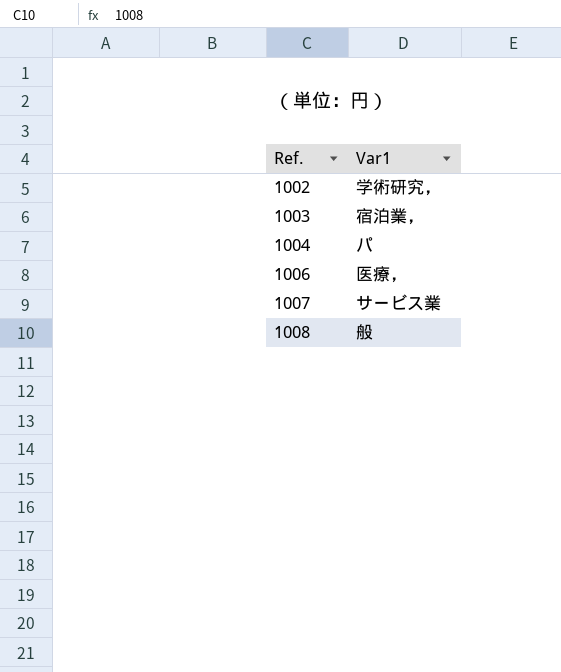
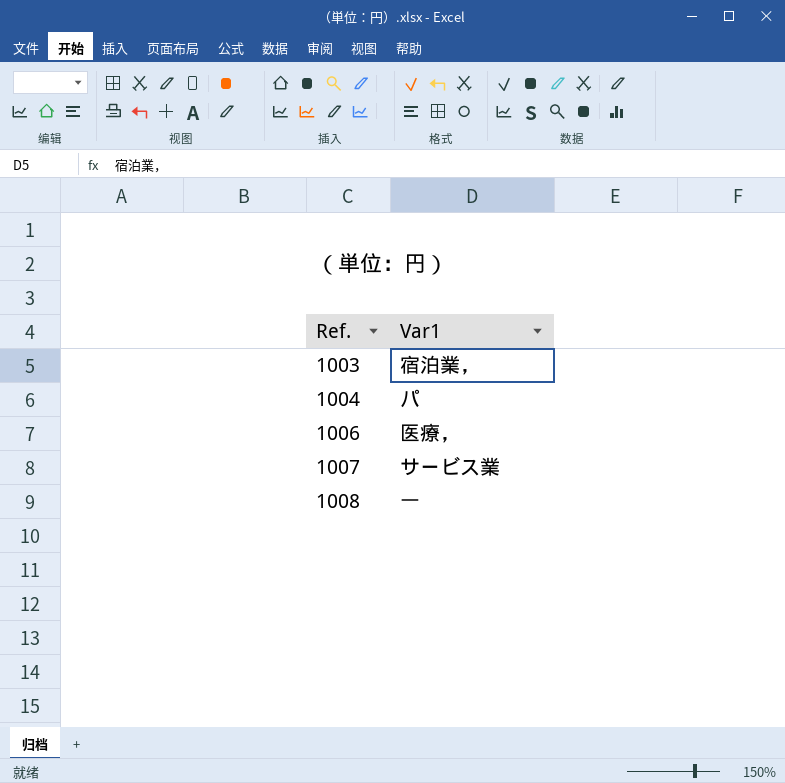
row 1002: 学術研究， -> none
1008 | Var1: 般 -> 一

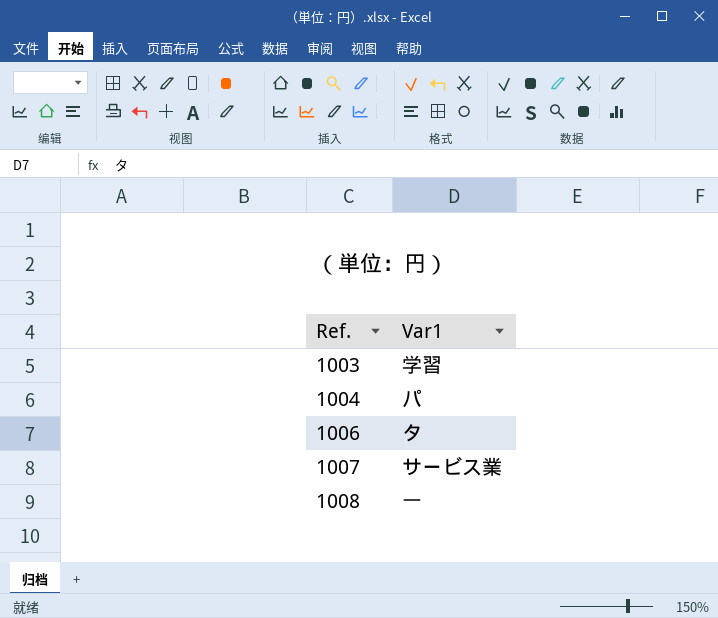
1003 | Var1: 宿泊業， -> 学習
1006 | Var1: 医療， -> タ

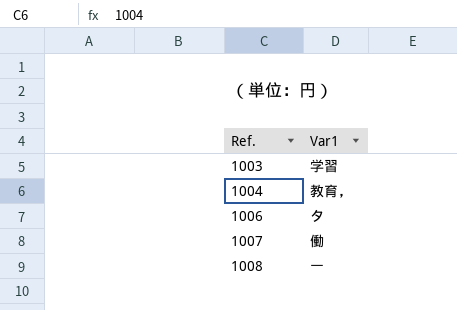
1004 | Var1: パ -> 教育，
1007 | Var1: サービス業 -> 働

